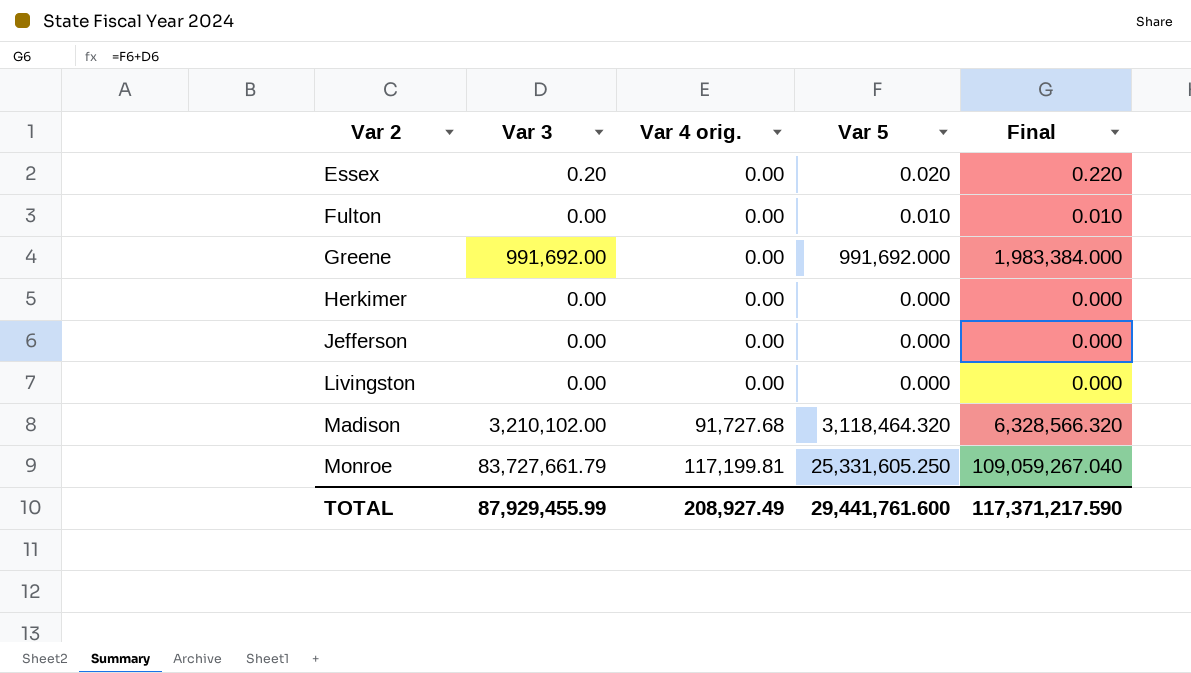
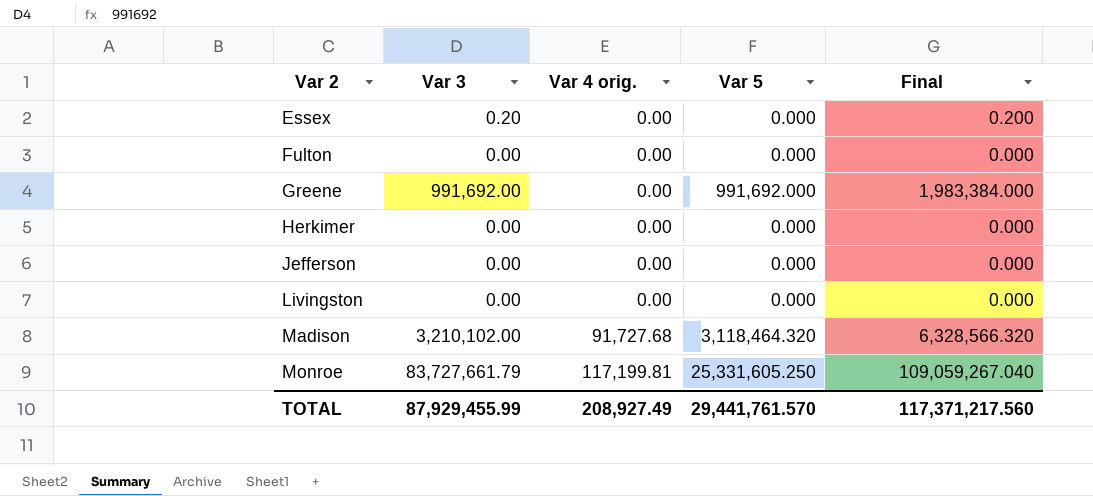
Essex | Var 5: 0.020 -> 0.000
Essex | Final: 0.220 -> 0.200
Fulton | Var 5: 0.010 -> 0.000
Fulton | Final: 0.010 -> 0.000
TOTAL | Var 5: 29,441,761.600 -> 29,441,761.570
TOTAL | Final: 117,371,217.590 -> 117,371,217.560

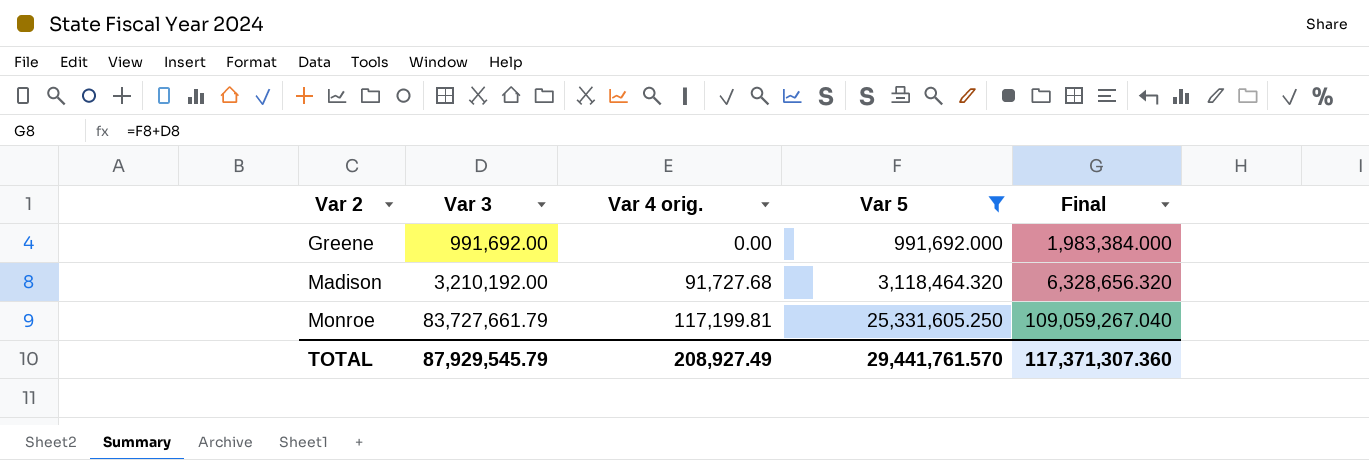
filter: none -> Var 5 != 0.000
Madison | Var 3: 3,210,102.00 -> 3,210,192.00
Madison | Final: 6,328,566.320 -> 6,328,656.320
TOTAL | Var 3: 87,929,455.99 -> 87,929,545.79
TOTAL | Final: 117,371,217.560 -> 117,371,307.360

